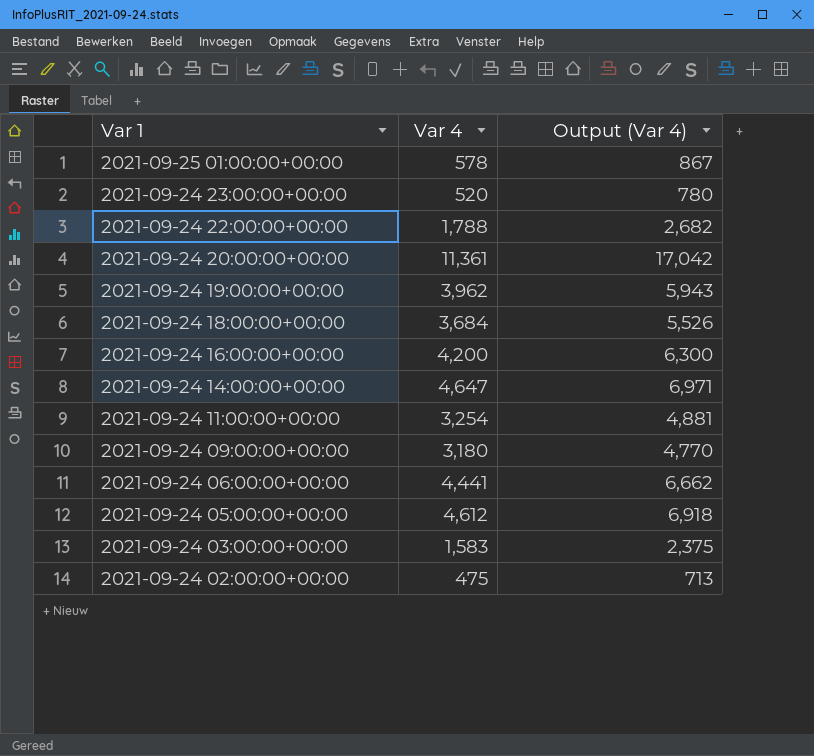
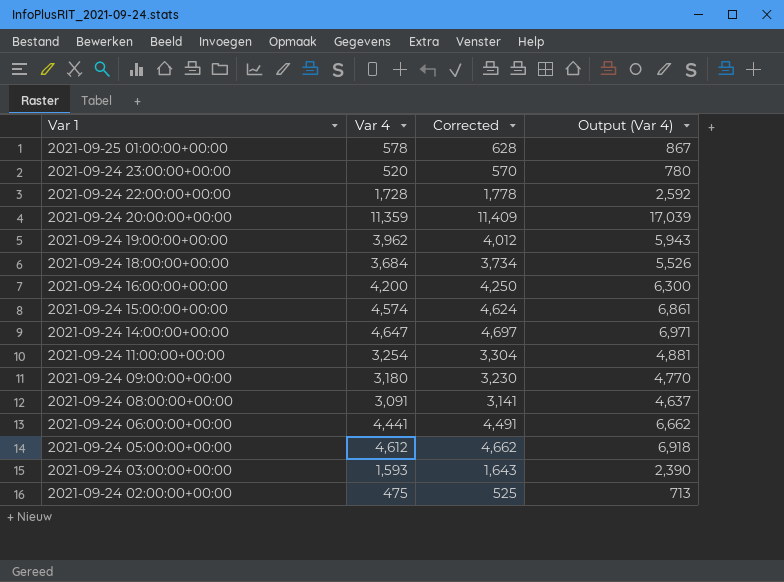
column Corrected | formula: none -> [Var 4] + 50
2021-09-24 22:00:00+00:00 | Var 4: 1,788 -> 1,728
2021-09-24 22:00:00+00:00 | Output (Var 4): 2,682 -> 2,592
2021-09-24 20:00:00+00:00 | Var 4: 11,361 -> 11,359
2021-09-24 20:00:00+00:00 | Output (Var 4): 17,042 -> 17,039
row 2021-09-24 15:00:00+00:00: none -> 4,574 | 4,624 | 6,861
row 2021-09-24 08:00:00+00:00: none -> 3,091 | 3,141 | 4,637
2021-09-24 03:00:00+00:00 | Var 4: 1,583 -> 1,593
2021-09-24 03:00:00+00:00 | Output (Var 4): 2,375 -> 2,390

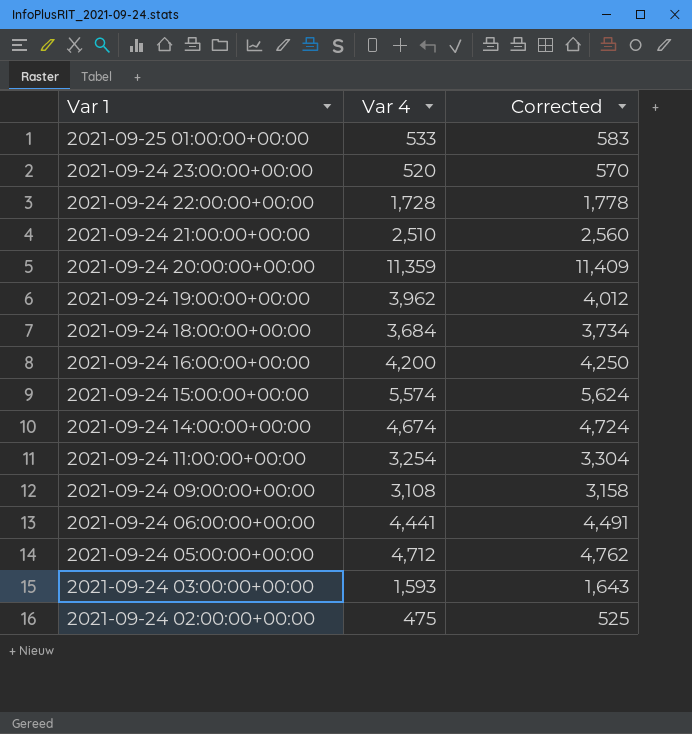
column Output (Var 4) | formula: [Var 4] * 1.5 -> none
row 2021-09-24 08:00:00+00:00: 3,091 | 3,141 | 4,637 -> none
2021-09-25 01:00:00+00:00 | Var 4: 578 -> 533
2021-09-25 01:00:00+00:00 | Corrected: 628 -> 583
row 2021-09-24 21:00:00+00:00: none -> 2,510 | 2,560
2021-09-24 15:00:00+00:00 | Var 4: 4,574 -> 5,574
2021-09-24 15:00:00+00:00 | Corrected: 4,624 -> 5,624
2021-09-24 14:00:00+00:00 | Var 4: 4,647 -> 4,674
2021-09-24 14:00:00+00:00 | Corrected: 4,697 -> 4,724
2021-09-24 09:00:00+00:00 | Var 4: 3,180 -> 3,108
2021-09-24 09:00:00+00:00 | Corrected: 3,230 -> 3,158
2021-09-24 05:00:00+00:00 | Var 4: 4,612 -> 4,712
2021-09-24 05:00:00+00:00 | Corrected: 4,662 -> 4,762

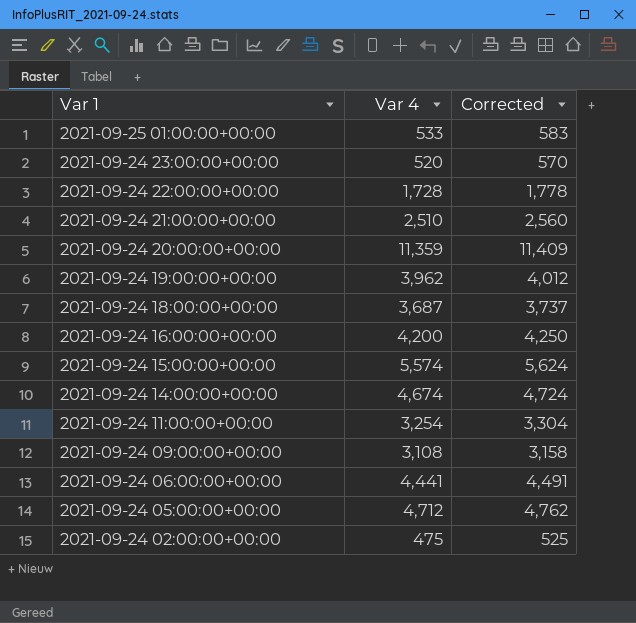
row 2021-09-24 03:00:00+00:00: 1,593 | 1,643 -> none
2021-09-24 18:00:00+00:00 | Var 4: 3,684 -> 3,687
2021-09-24 18:00:00+00:00 | Corrected: 3,734 -> 3,737

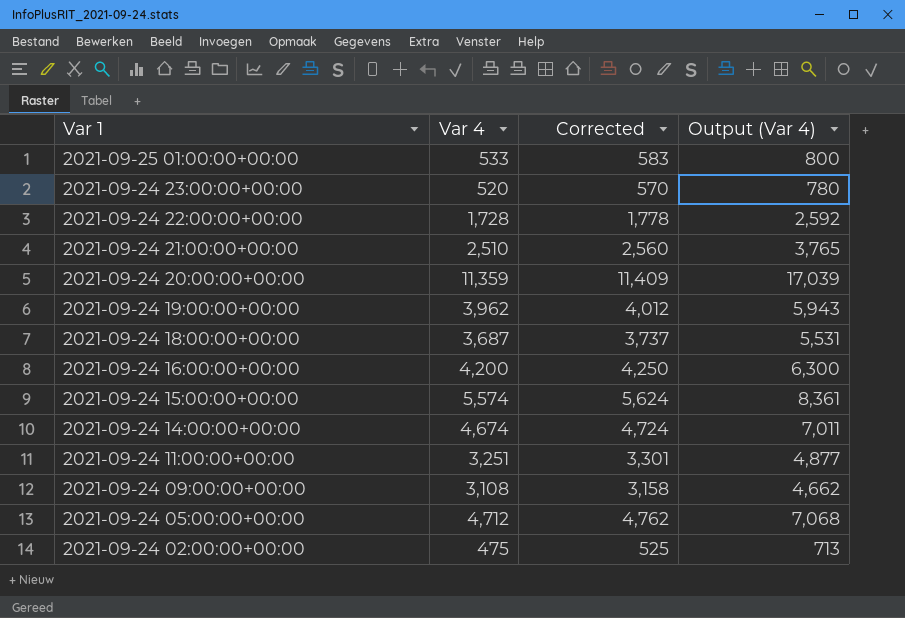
column Output (Var 4) | formula: none -> [Var 4] * 1.5
row 2021-09-24 06:00:00+00:00: 4,441 | 4,491 -> none
2021-09-24 11:00:00+00:00 | Var 4: 3,254 -> 3,251
2021-09-24 11:00:00+00:00 | Corrected: 3,304 -> 3,301

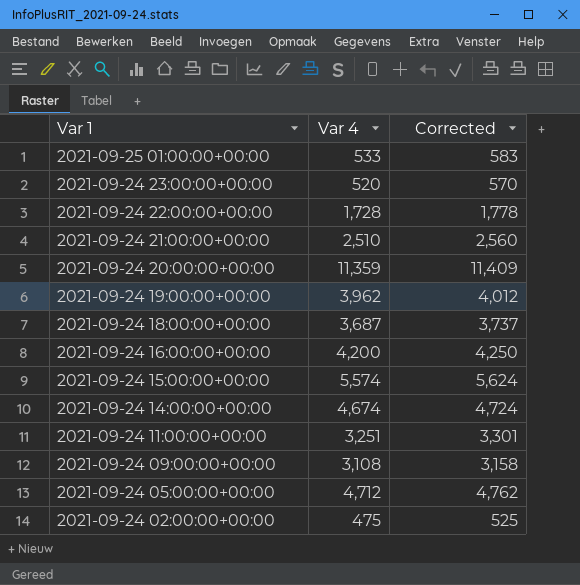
column Output (Var 4) | formula: [Var 4] * 1.5 -> none

